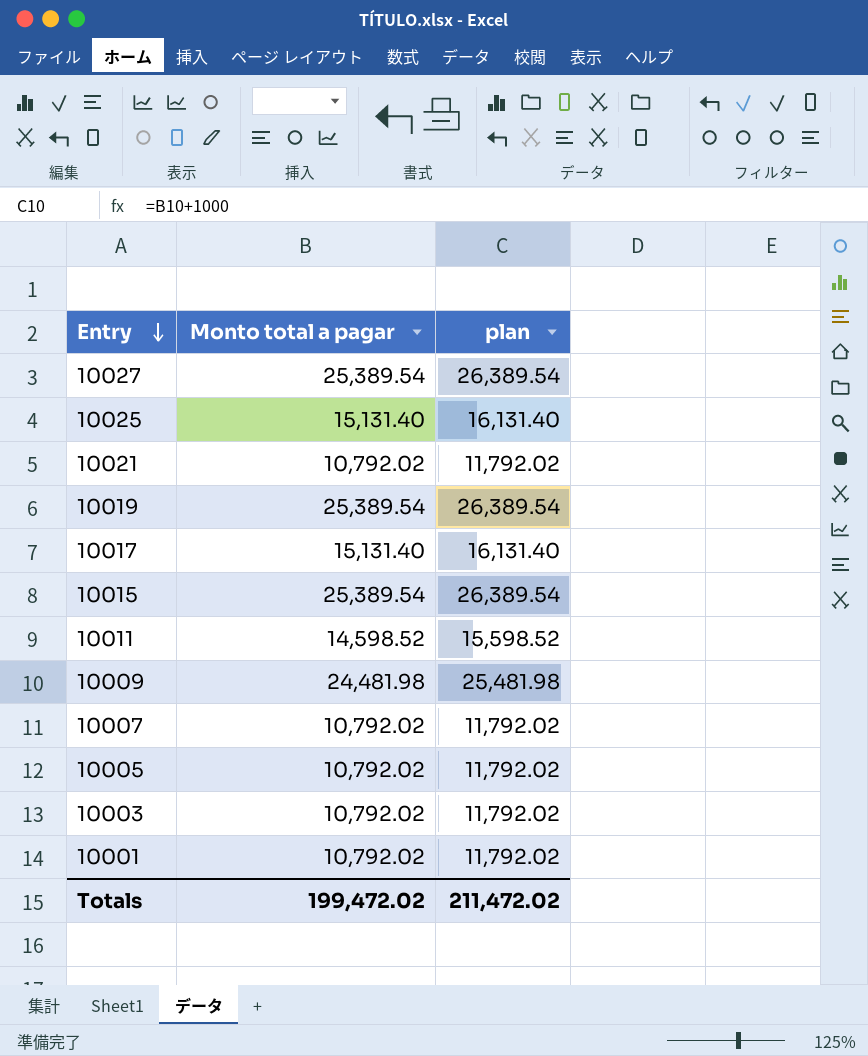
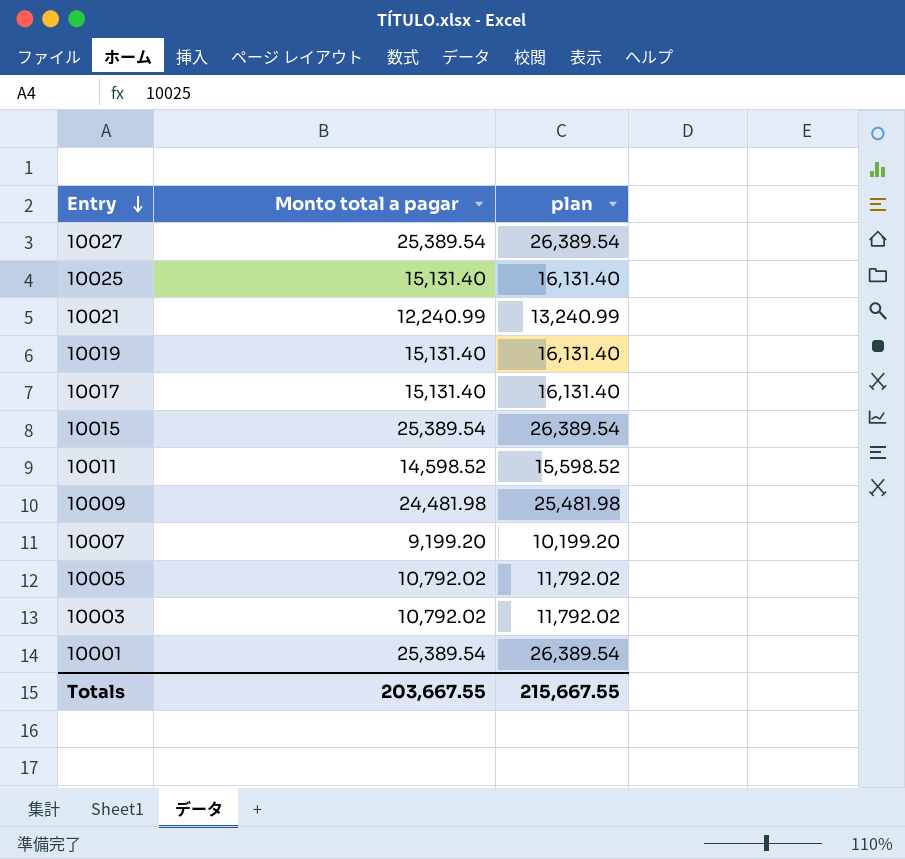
10021 | Monto total a pagar: 10,792.02 -> 12,240.99
10021 | plan: 11,792.02 -> 13,240.99
10019 | Monto total a pagar: 25,389.54 -> 15,131.40
10019 | plan: 26,389.54 -> 16,131.40
10007 | Monto total a pagar: 10,792.02 -> 9,199.20
10007 | plan: 11,792.02 -> 10,199.20
10001 | Monto total a pagar: 10,792.02 -> 25,389.54
10001 | plan: 11,792.02 -> 26,389.54
Totals | Monto total a pagar: 199,472.02 -> 203,667.55
Totals | plan: 211,472.02 -> 215,667.55

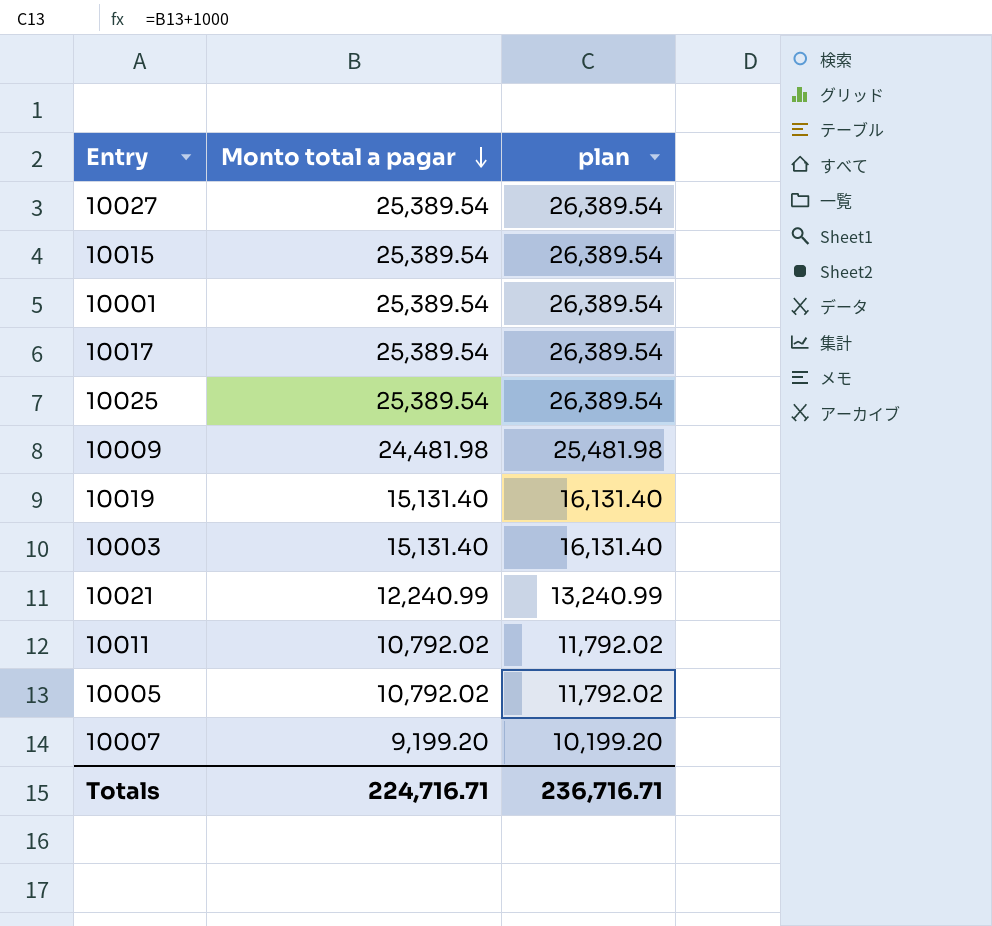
row order: Entry descending -> Monto total a pagar descending
10017 | Monto total a pagar: 15,131.40 -> 25,389.54
10017 | plan: 16,131.40 -> 26,389.54
10025 | Monto total a pagar: 15,131.40 -> 25,389.54
10025 | plan: 16,131.40 -> 26,389.54
10003 | Monto total a pagar: 10,792.02 -> 15,131.40
10003 | plan: 11,792.02 -> 16,131.40
10011 | Monto total a pagar: 14,598.52 -> 10,792.02
10011 | plan: 15,598.52 -> 11,792.02
Totals | Monto total a pagar: 203,667.55 -> 224,716.71
Totals | plan: 215,667.55 -> 236,716.71

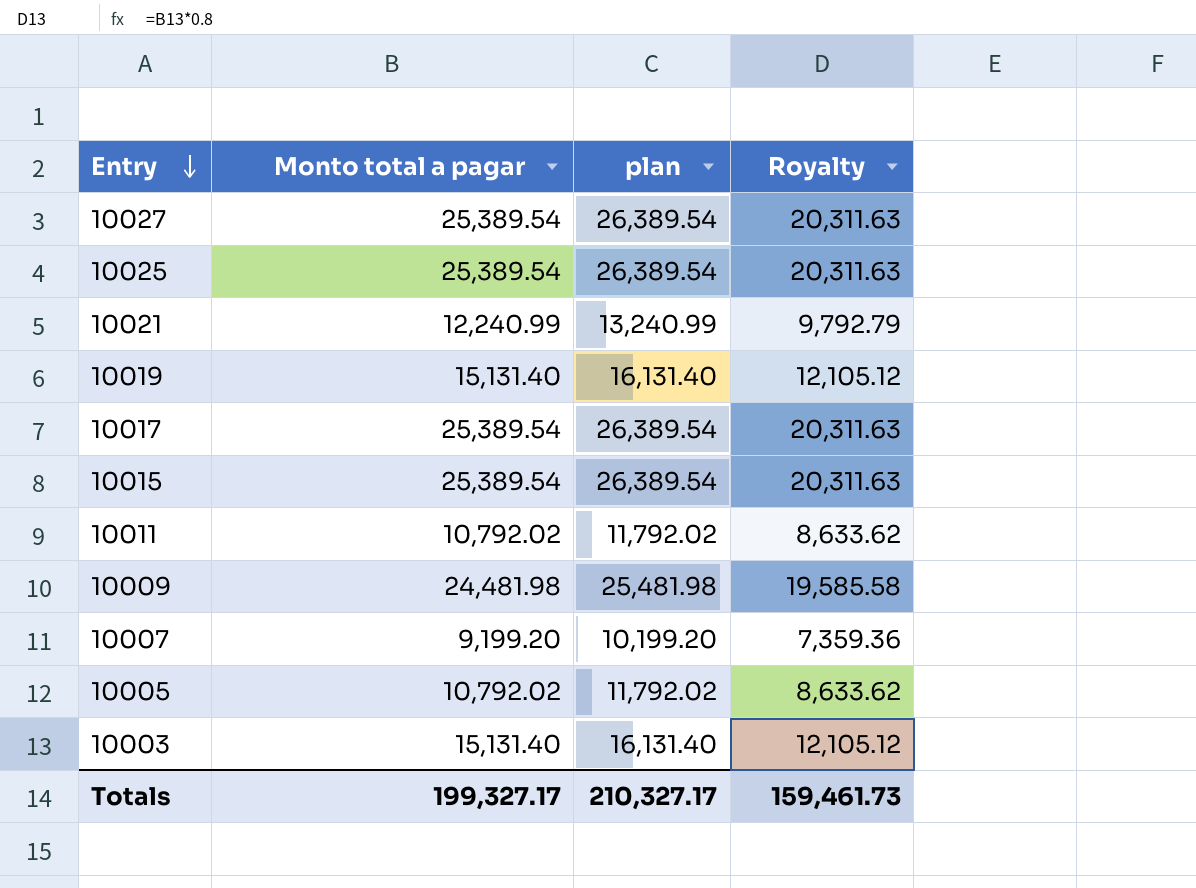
row order: Monto total a pagar descending -> Entry descending
column Royalty | formula: none -> [Monto total a pagar] * 0.8
row 10001: 25,389.54 | 26,389.54 -> none
Totals | Monto total a pagar: 224,716.71 -> 199,327.17
Totals | plan: 236,716.71 -> 210,327.17

